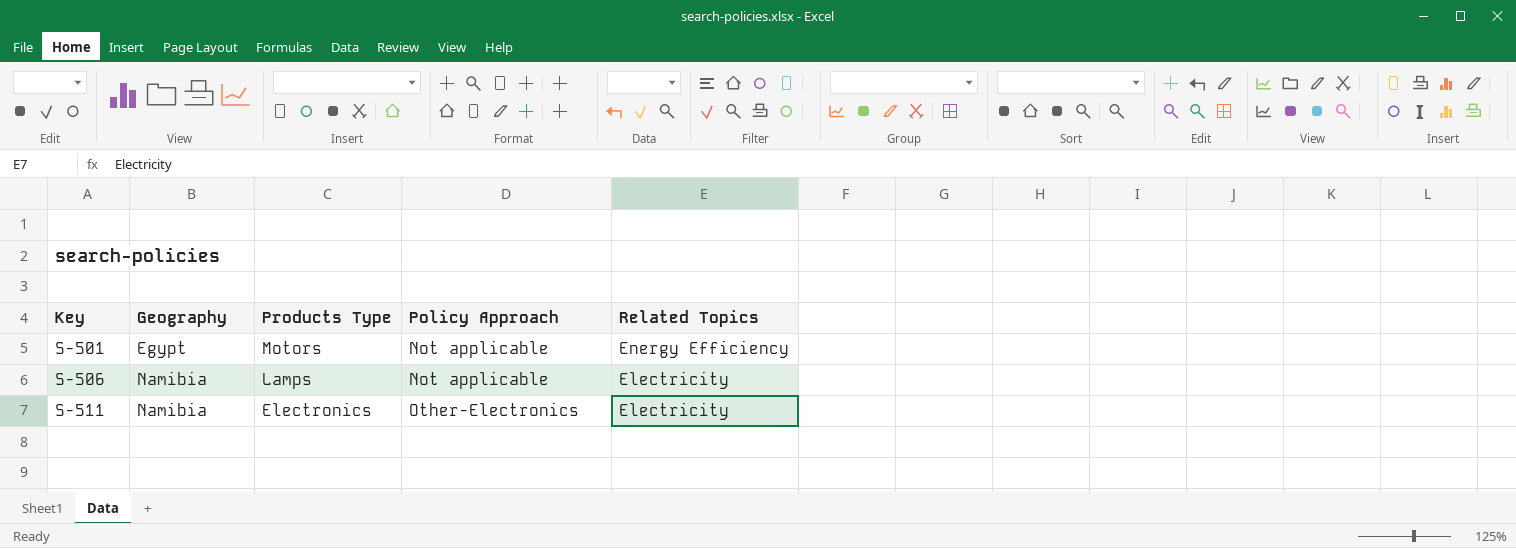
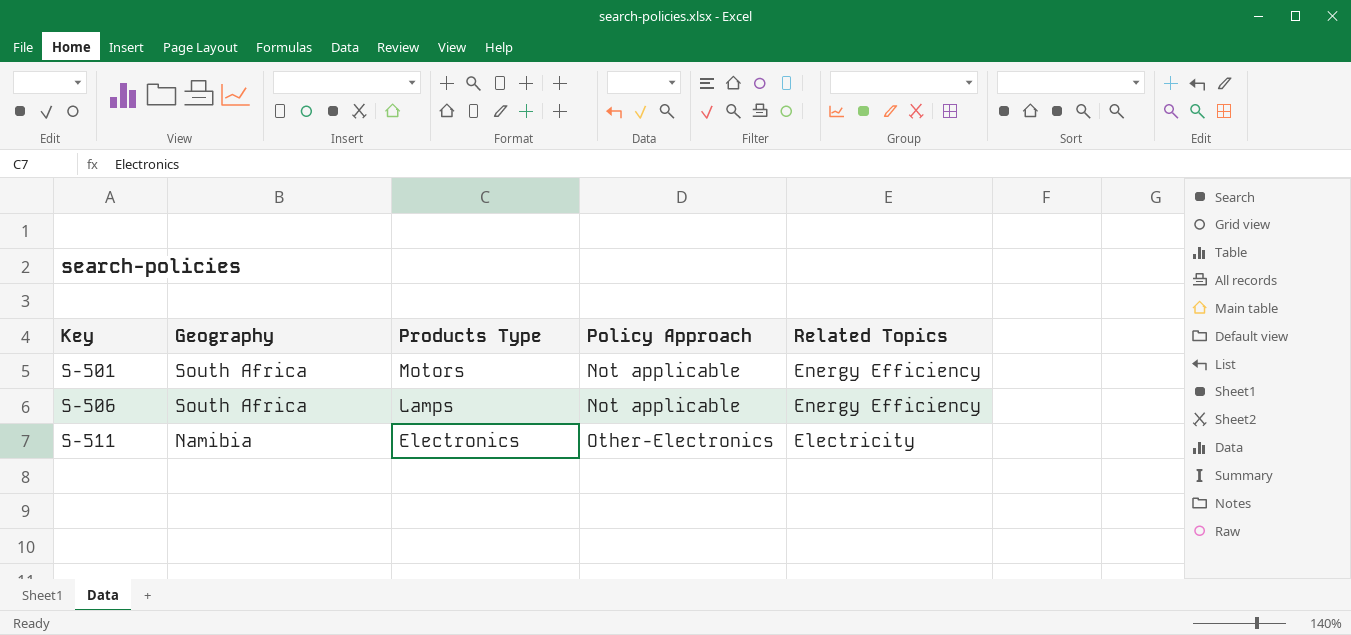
S-501 | Geography: Egypt -> South Africa
S-506 | Geography: Namibia -> South Africa
S-506 | Related Topics: Electricity -> Energy Efficiency

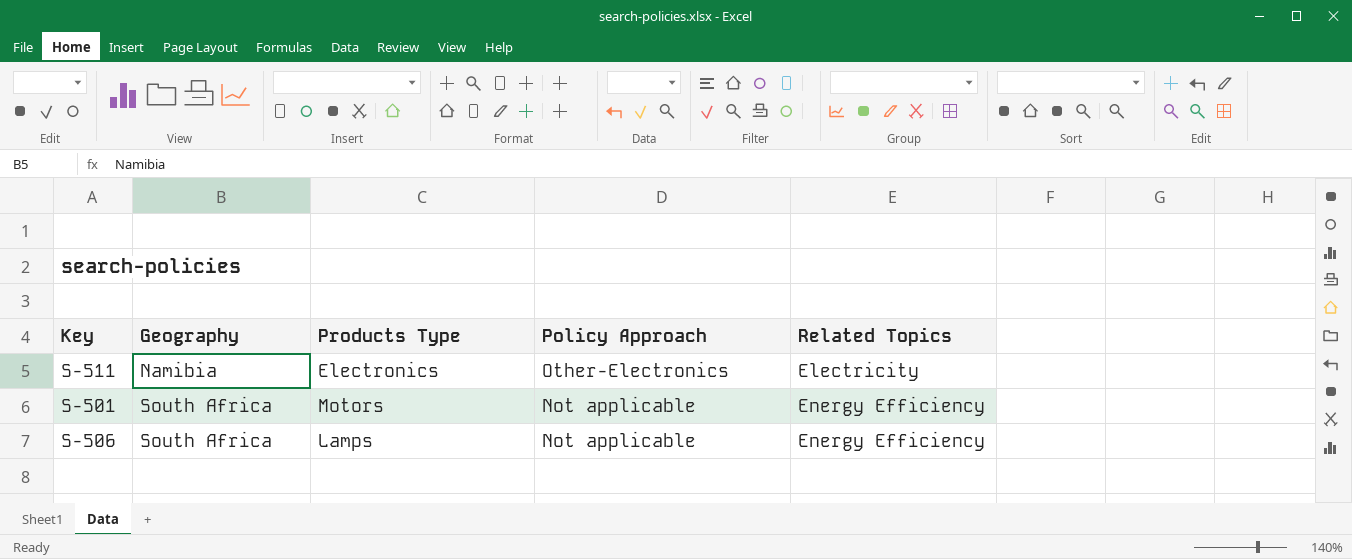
row order: Key ascending -> Geography ascending

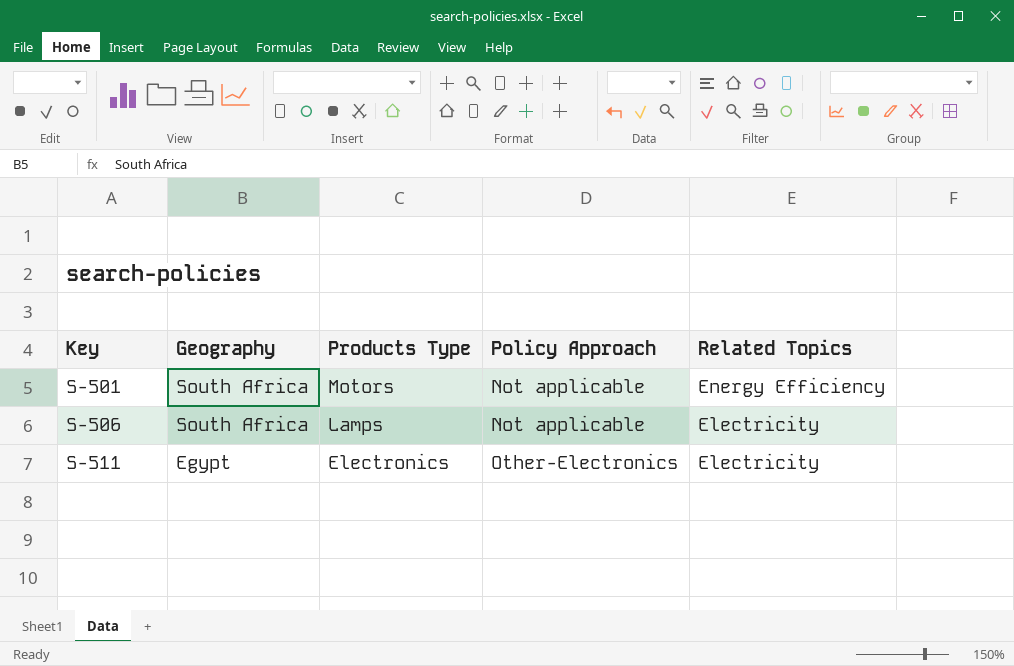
row order: Geography ascending -> Key ascending
S-506 | Related Topics: Energy Efficiency -> Electricity
S-511 | Geography: Namibia -> Egypt

